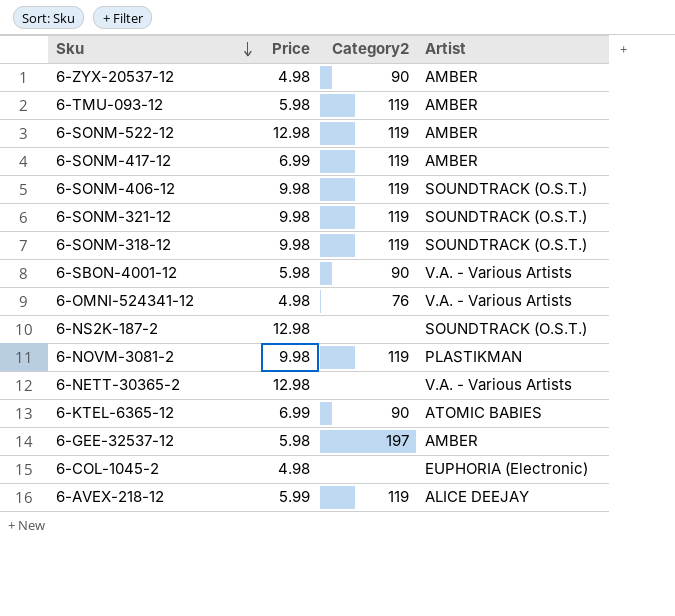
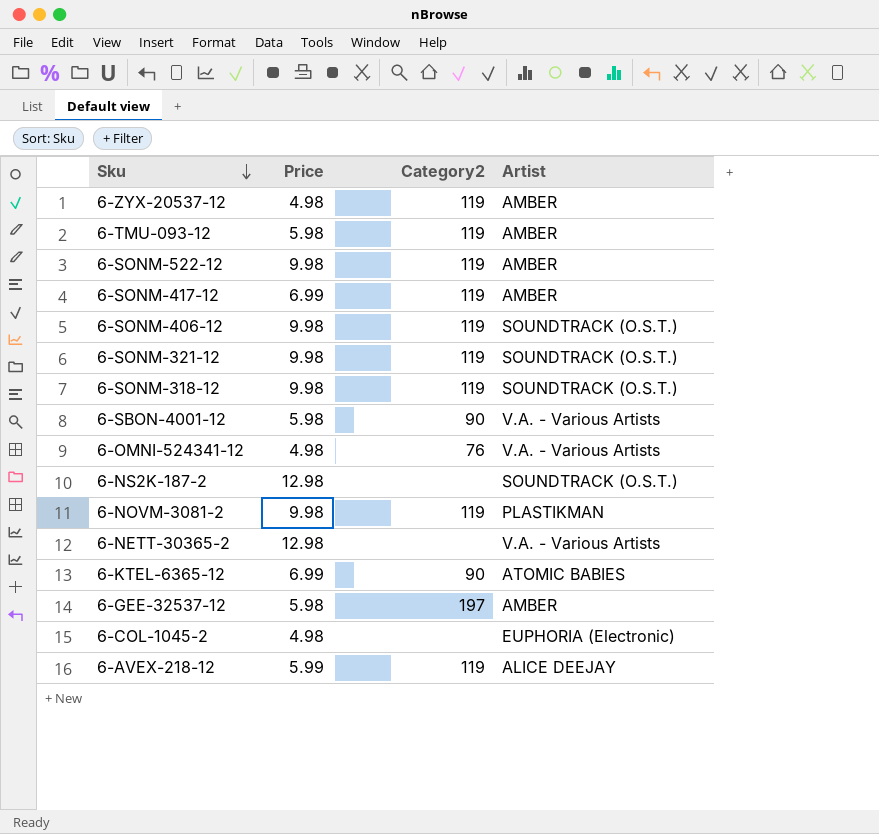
6-ZYX-20537-12 | Category2: 90 -> 119
6-SONM-522-12 | Price: 12.98 -> 9.98

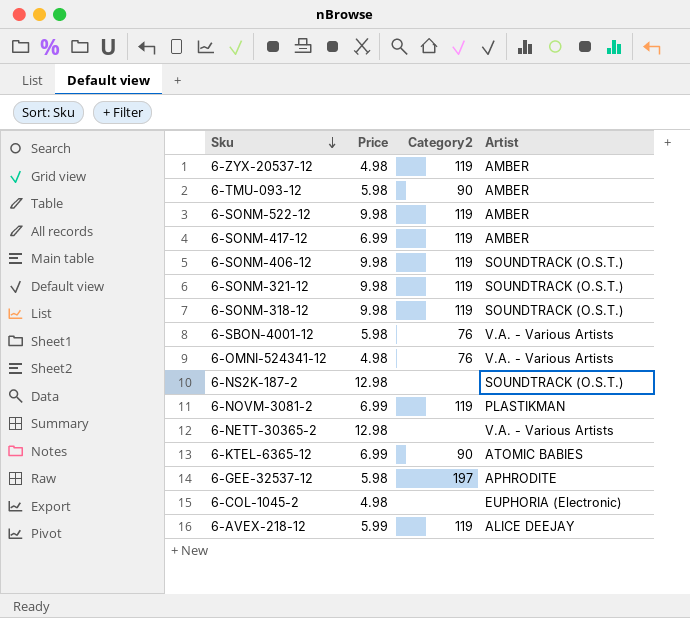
6-TMU-093-12 | Category2: 119 -> 90
6-SBON-4001-12 | Category2: 90 -> 76
6-NOVM-3081-2 | Price: 9.98 -> 6.99
6-GEE-32537-12 | Artist: AMBER -> APHRODITE

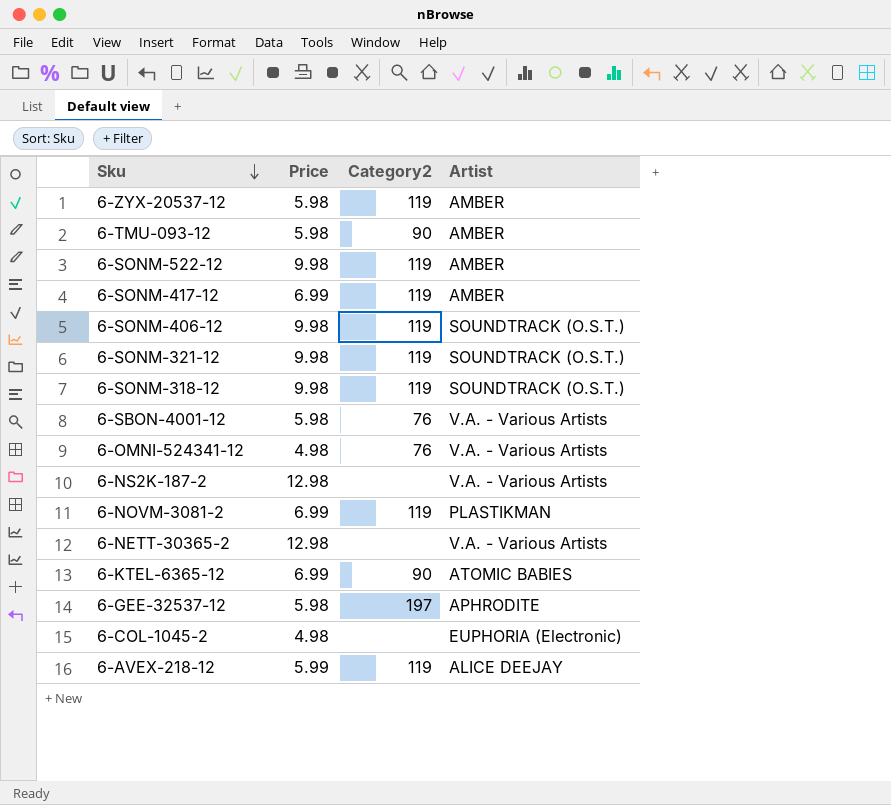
6-ZYX-20537-12 | Price: 4.98 -> 5.98
6-NS2K-187-2 | Artist: SOUNDTRACK (O.S.T.) -> V.A. - Various Artists

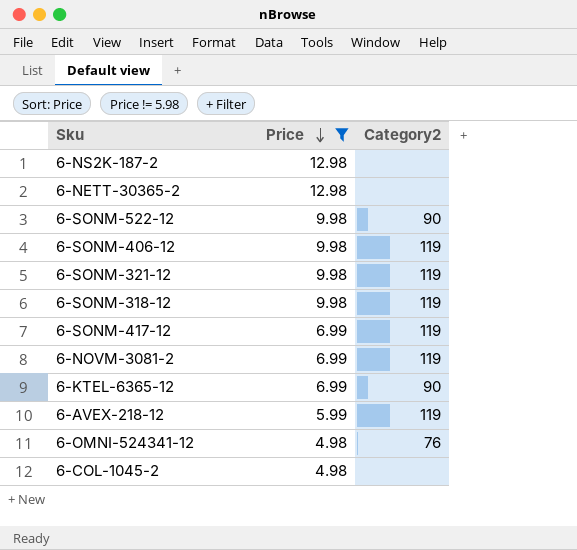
filter: none -> Price != 5.98
row order: Sku descending -> Price descending
column Artist | position: 4 -> none
6-SONM-522-12 | Category2: 119 -> 90

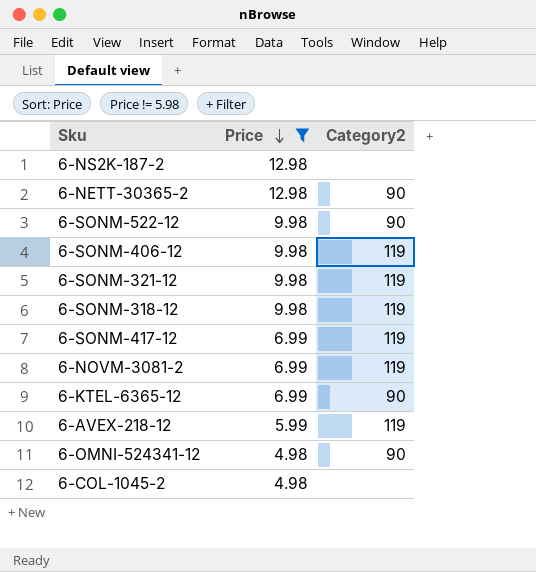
6-NETT-30365-2 | Category2: none -> 90
6-OMNI-524341-12 | Category2: 76 -> 90

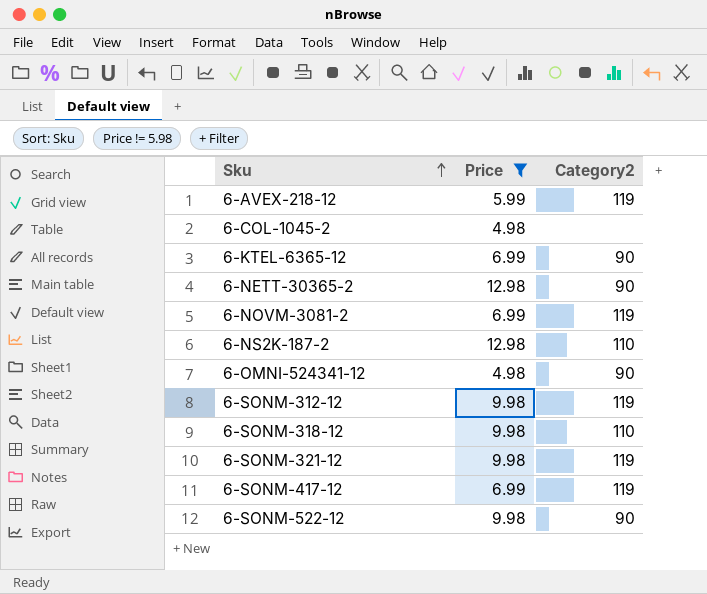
row order: Price descending -> Sku ascending
row 6-SONM-406-12: 9.98 | 119 -> none
6-NS2K-187-2 | Category2: none -> 110
row 6-SONM-312-12: none -> 9.98 | 119
6-SONM-318-12 | Category2: 119 -> 110

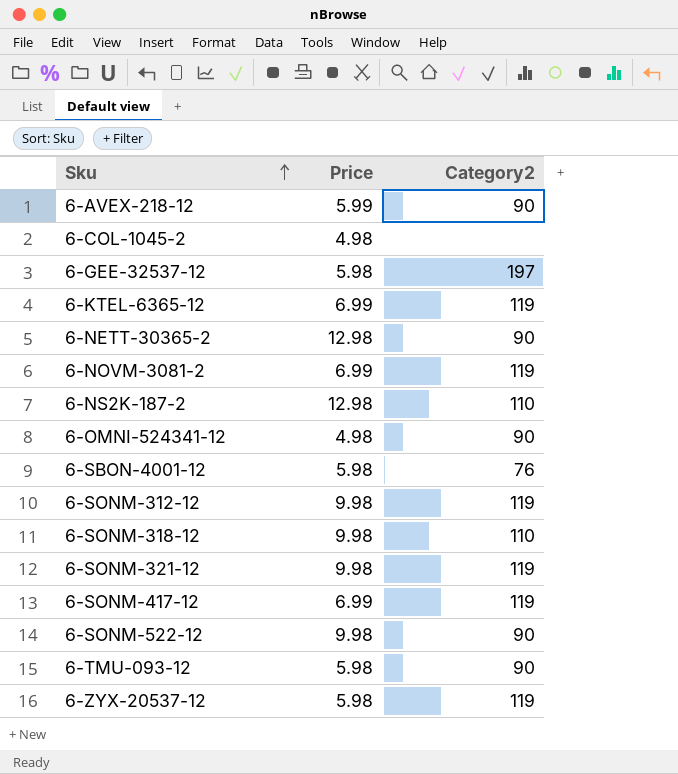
filter: Price != 5.98 -> none
6-AVEX-218-12 | Category2: 119 -> 90
6-KTEL-6365-12 | Category2: 90 -> 119

